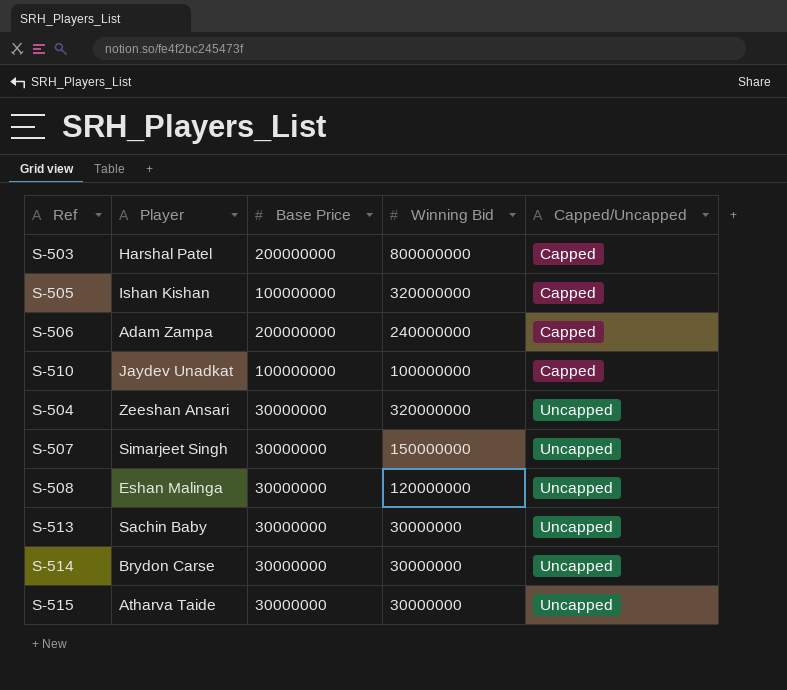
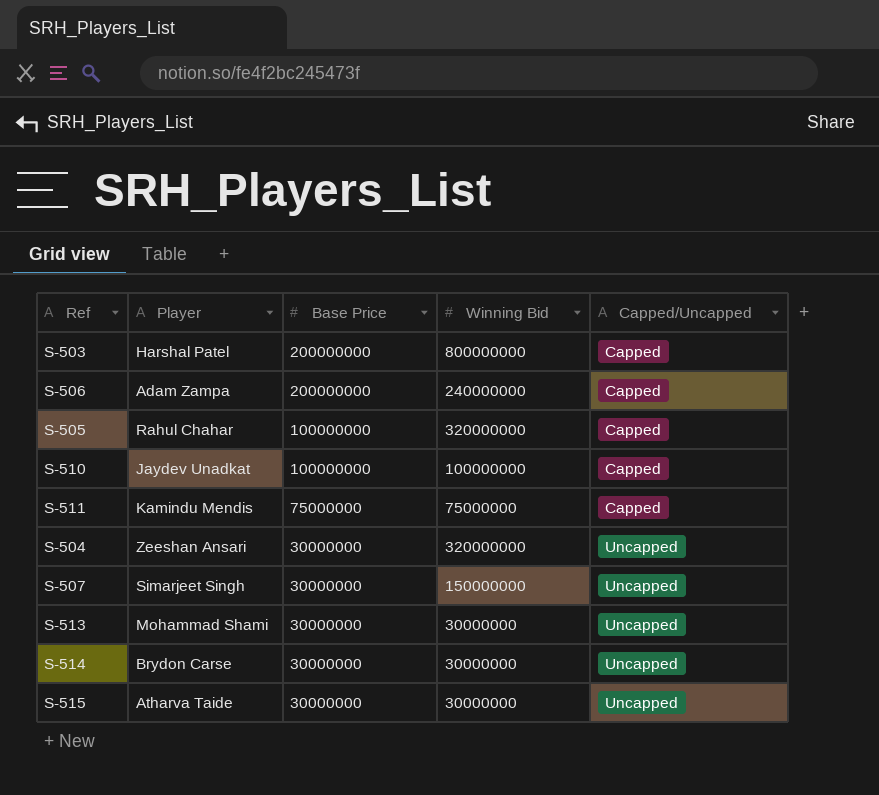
row order: Capped/Uncapped ascending -> Base Price descending
row S-508: Eshan Malinga | 30000000 | 120000000 | Uncapped -> none
S-505 | Player: Ishan Kishan -> Rahul Chahar
row S-511: none -> Kamindu Mendis | 75000000 | 75000000 | Capped
S-513 | Player: Sachin Baby -> Mohammad Shami

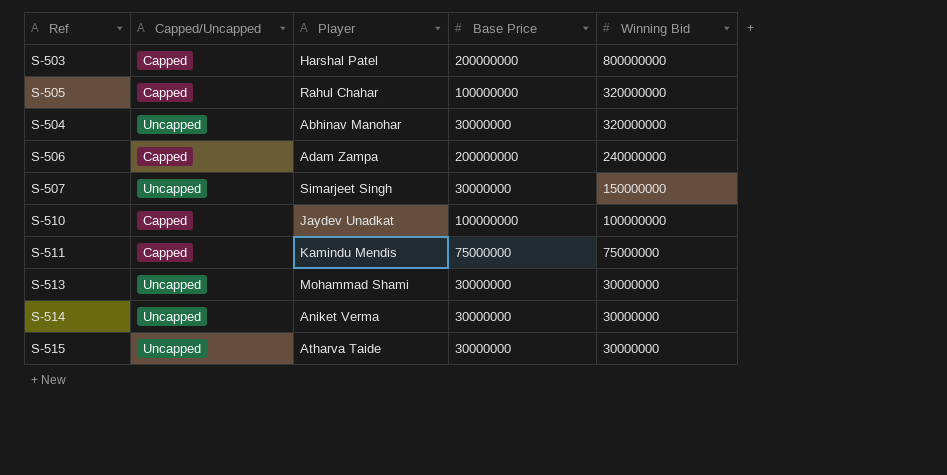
row order: Base Price descending -> Winning Bid descending
column Capped/Uncapped | position: 5 -> 2
S-504 | Player: Zeeshan Ansari -> Abhinav Manohar
S-514 | Player: Brydon Carse -> Aniket Verma

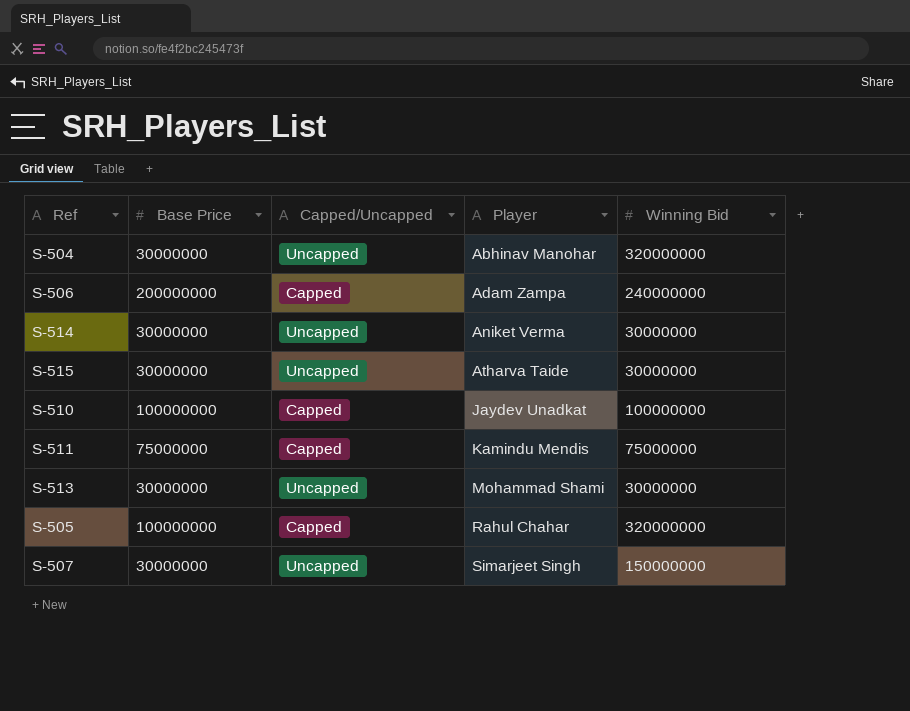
row order: Winning Bid descending -> Player ascending
column Base Price | position: 4 -> 2
row S-503: Capped | Harshal Patel | 200000000 | 800000000 -> none

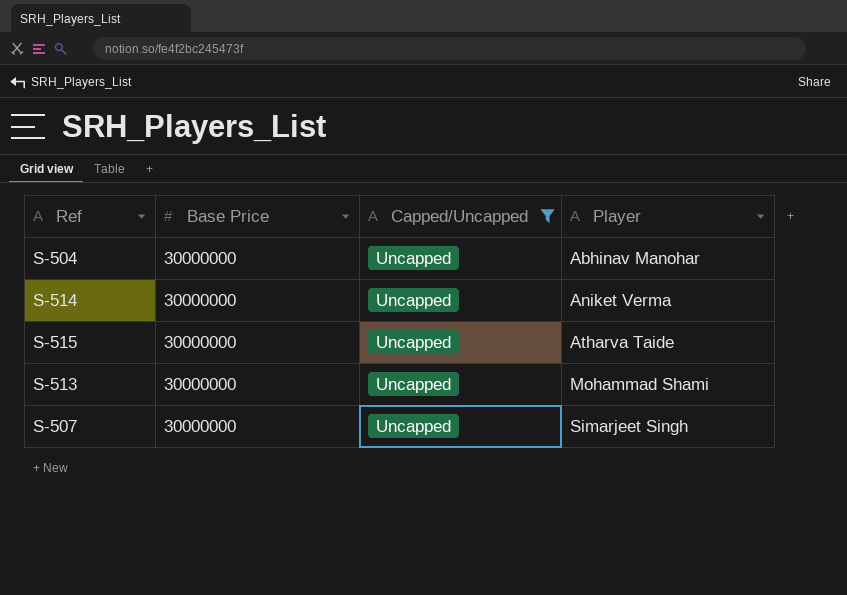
filter: none -> Capped/Uncapped = Uncapped
column Winning Bid | position: 5 -> none

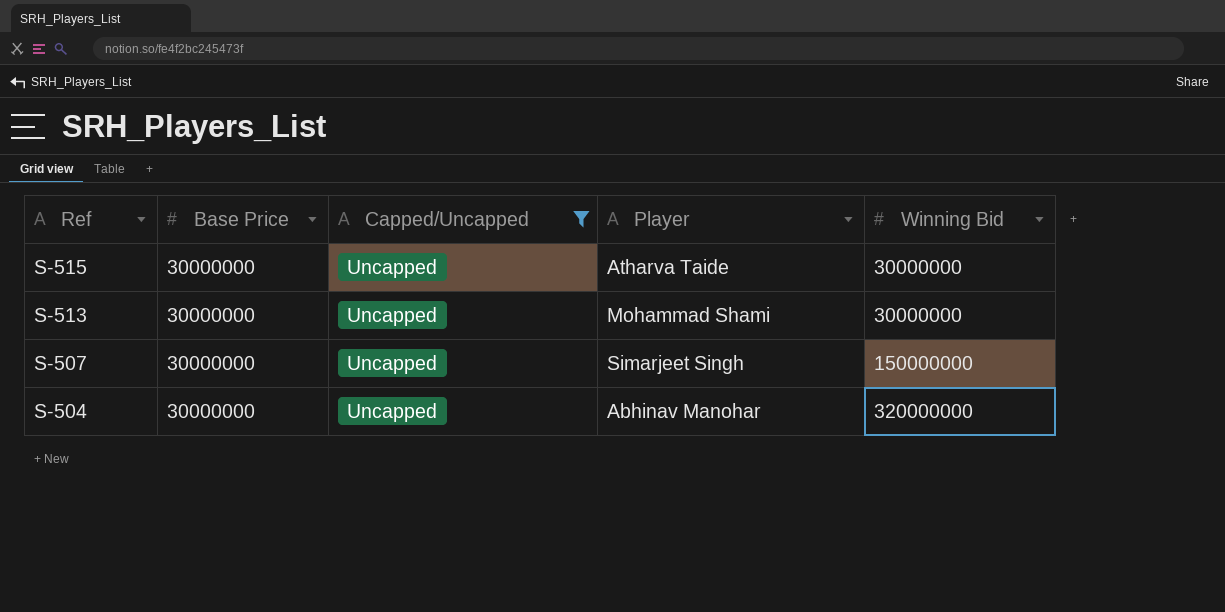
row order: Player ascending -> Ref descending
column Winning Bid | position: none -> 5
row S-514: 30000000 | Uncapped | Aniket Verma -> none

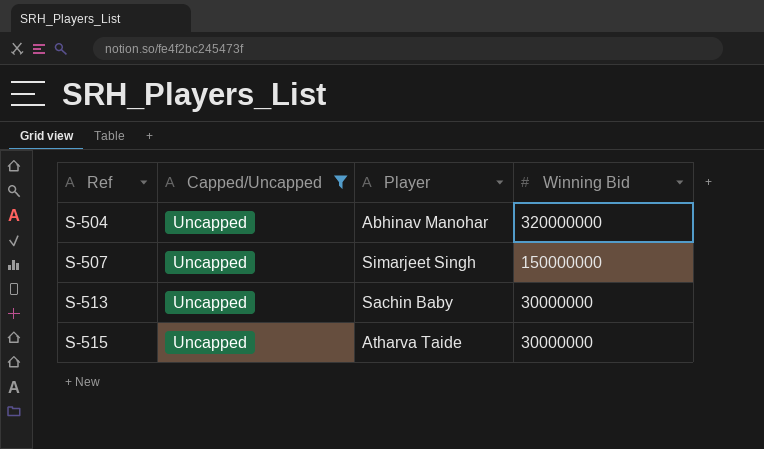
row order: Ref descending -> Ref ascending
column Base Price | position: 2 -> none
S-513 | Player: Mohammad Shami -> Sachin Baby

